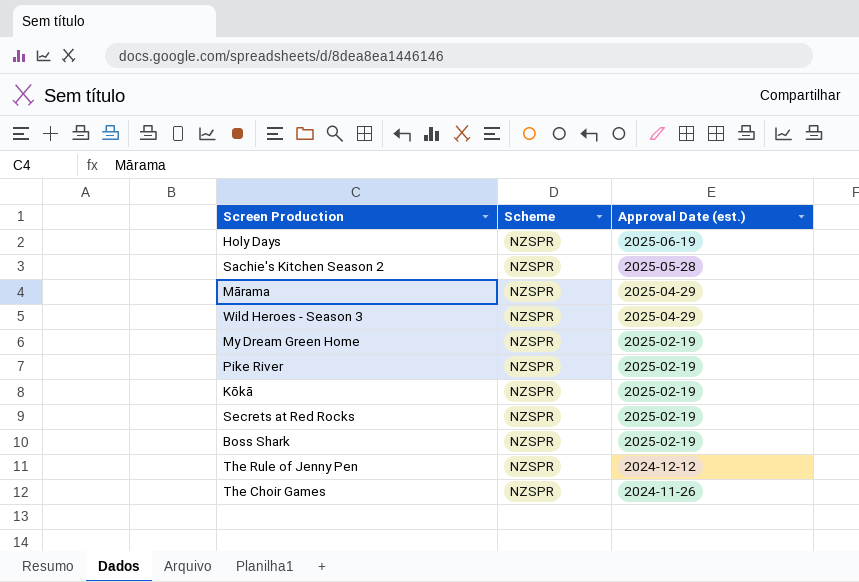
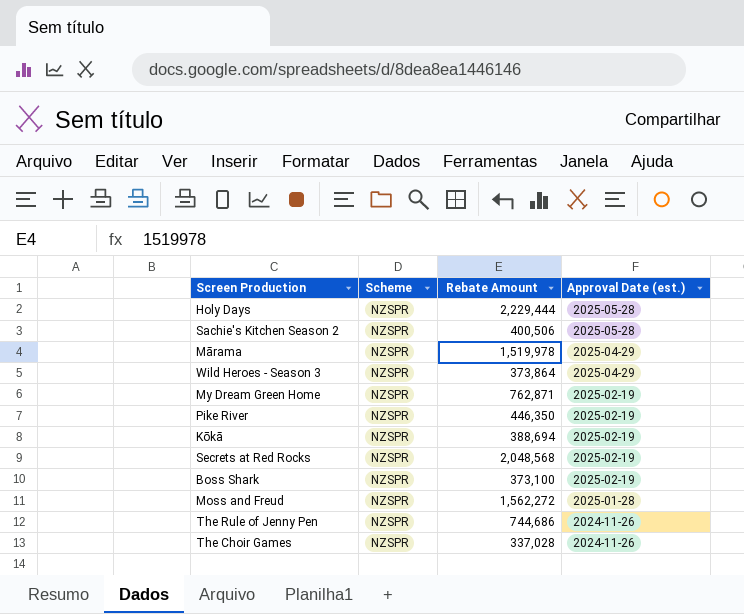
column Rebate Amount | position: none -> 3
Holy Days | Approval Date (est.): 2025-06-19 -> 2025-05-28
row Moss and Freud: none -> NZSPR | 1,562,272 | 2025-01-28
The Rule of Jenny Pen | Approval Date (est.): 2024-12-12 -> 2024-11-26

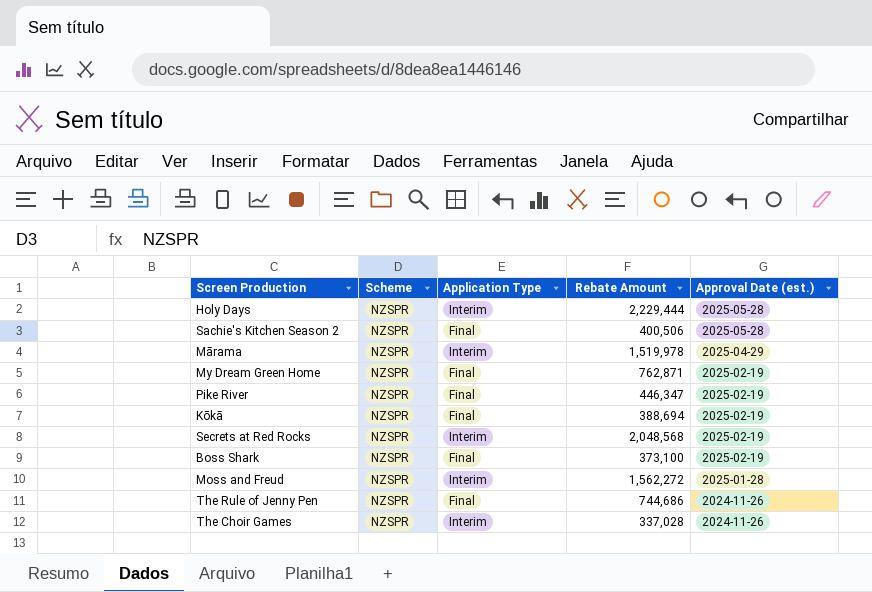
column Application Type | position: none -> 3
row Wild Heroes - Season 3: NZSPR | 373,864 | 2025-04-29 -> none
Pike River | Rebate Amount: 446,350 -> 446,347

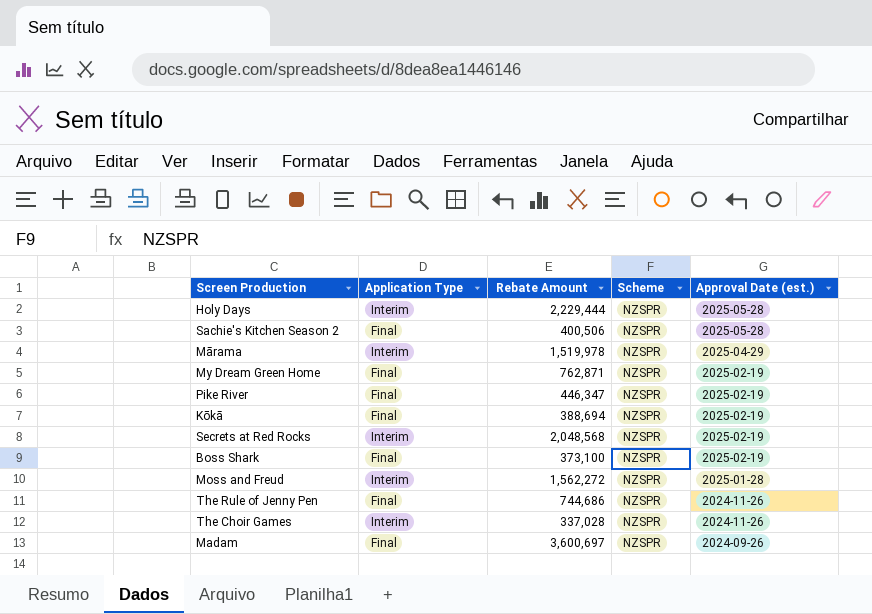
column Scheme | position: 2 -> 4
row Madam: none -> Final | 3,600,697 | NZSPR | 2024-09-26

